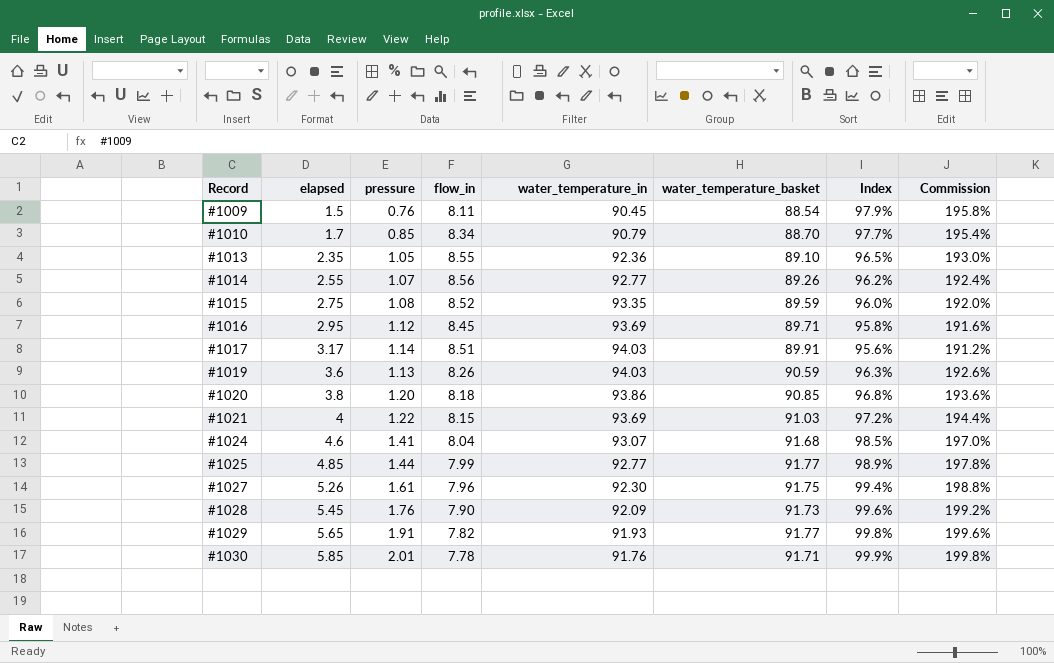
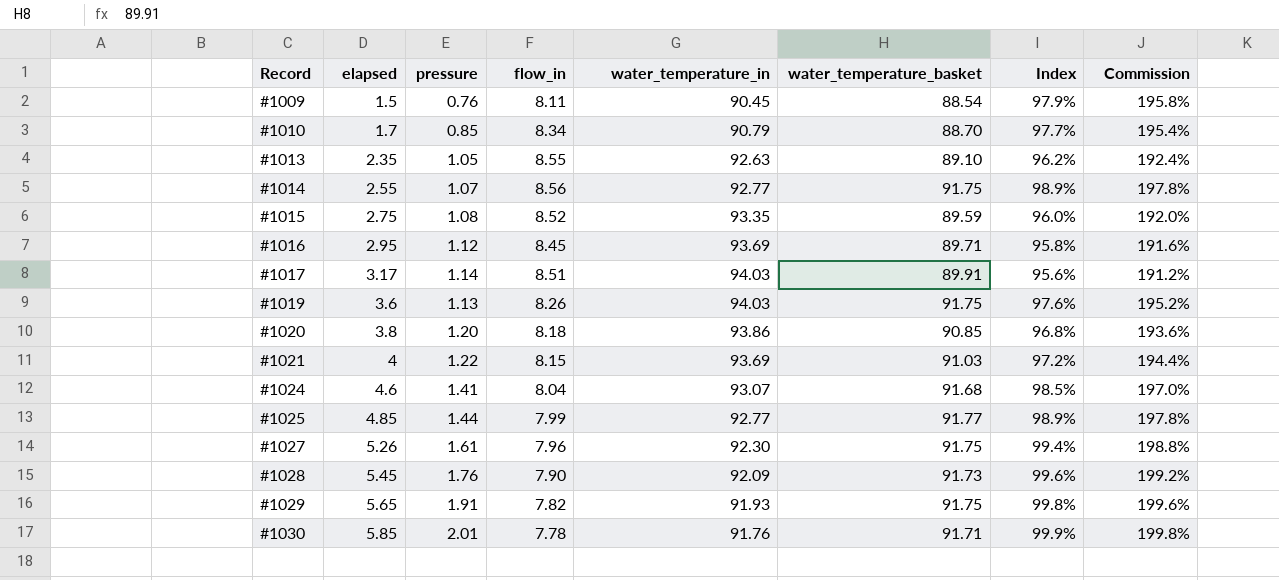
#1013 | water_temperature_in: 92.36 -> 92.63
#1013 | Index: 96.5% -> 96.2%
#1013 | Commission: 193.0% -> 192.4%
#1014 | water_temperature_basket: 89.26 -> 91.75
#1014 | Index: 96.2% -> 98.9%
#1014 | Commission: 192.4% -> 197.8%
#1019 | water_temperature_basket: 90.59 -> 91.75
#1019 | Index: 96.3% -> 97.6%
#1019 | Commission: 192.6% -> 195.2%
#1029 | water_temperature_basket: 91.77 -> 91.75

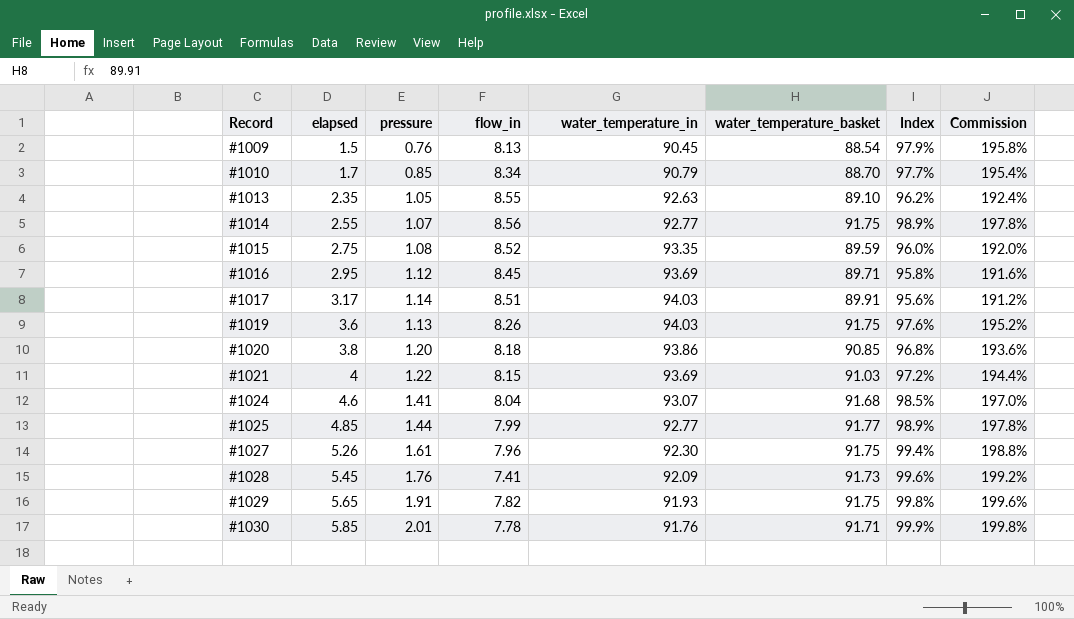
#1009 | flow_in: 8.11 -> 8.13
#1028 | flow_in: 7.90 -> 7.41

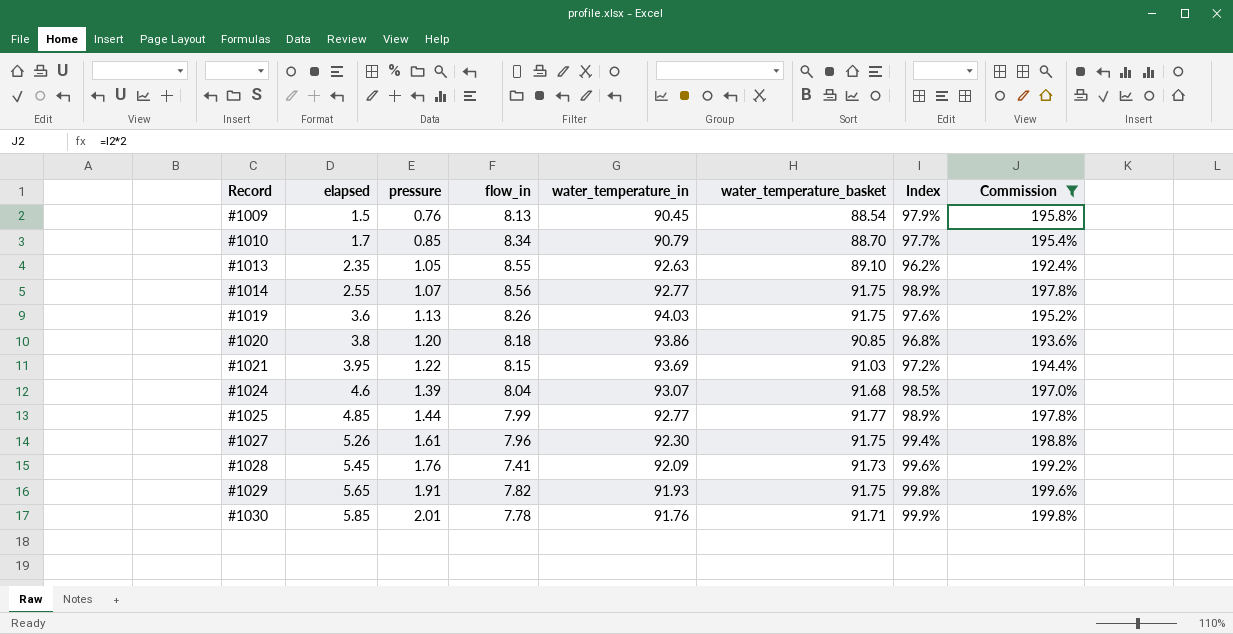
filter: none -> Commission >= 192.4%
#1021 | elapsed: 4 -> 3.95
#1024 | pressure: 1.41 -> 1.39

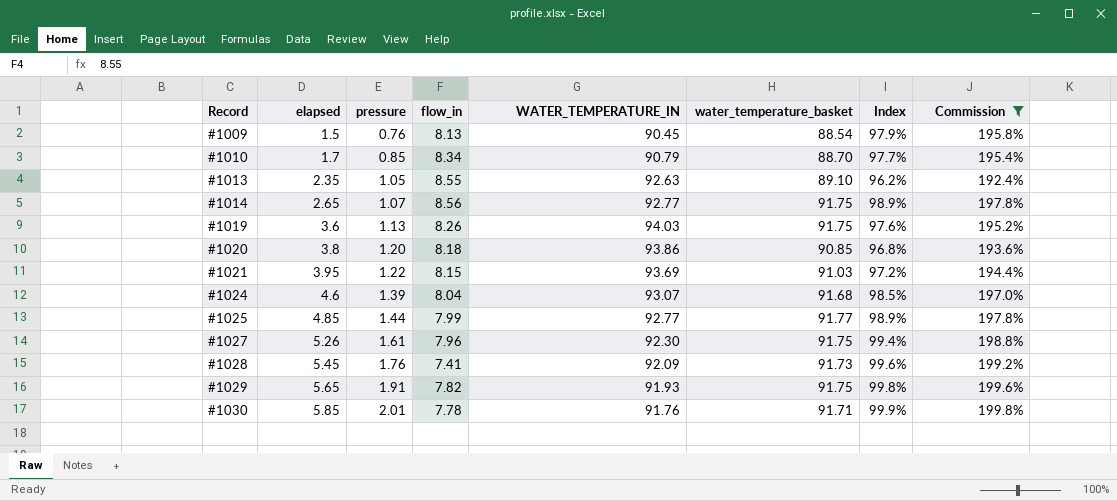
column name: water_temperature_in -> WATER_TEMPERATURE_IN
#1014 | elapsed: 2.55 -> 2.65

